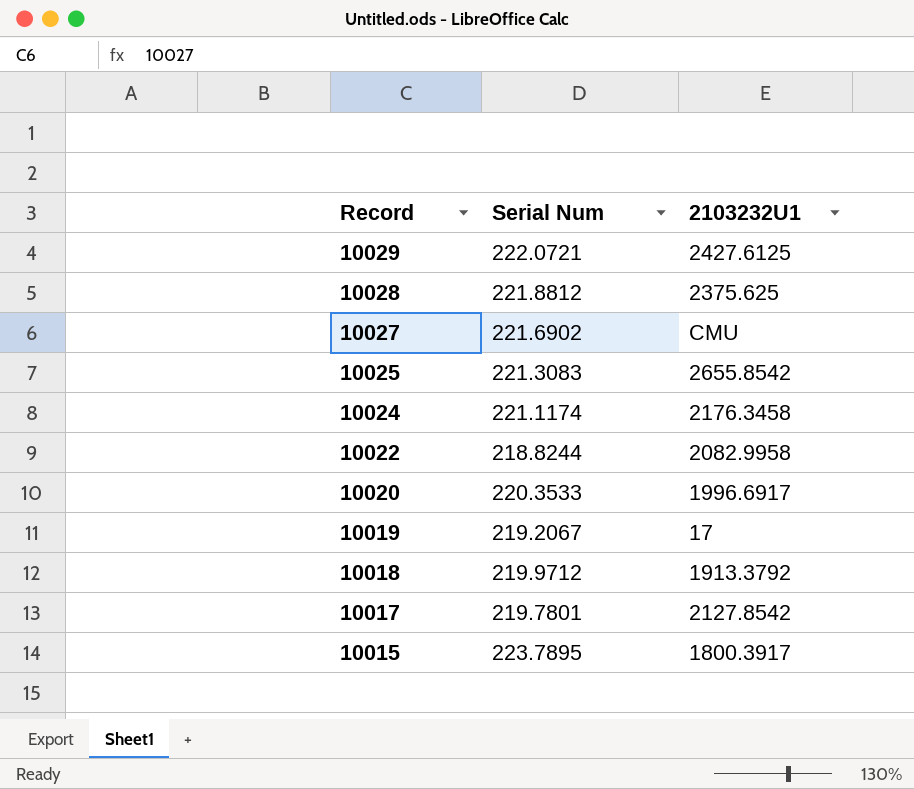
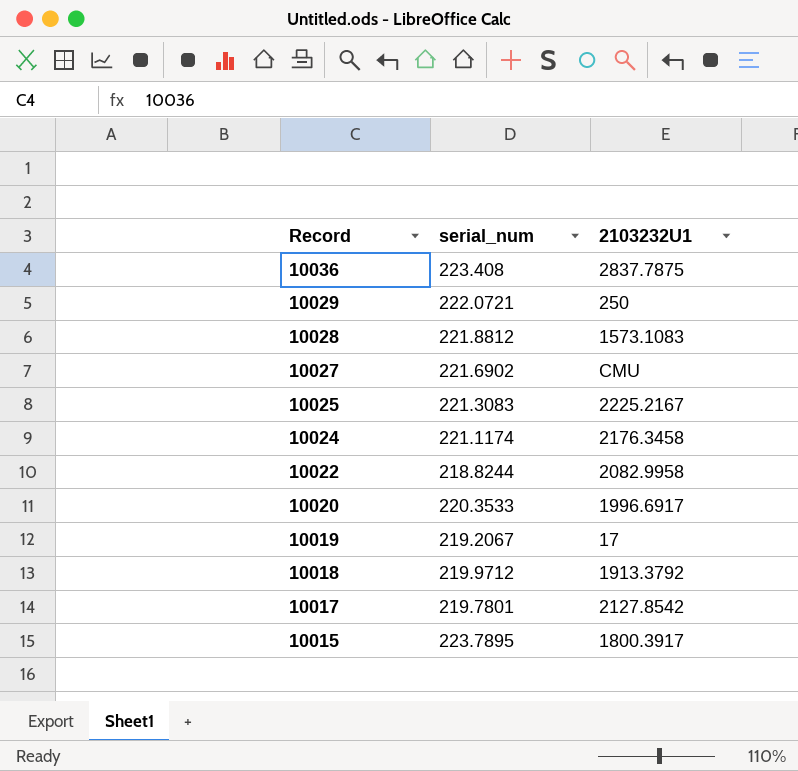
column name: Serial Num -> serial_num
row 10036: none -> 223.408 | 2837.7875
10029 | 2103232U1: 2427.6125 -> 250
10028 | 2103232U1: 2375.625 -> 1573.1083
10025 | 2103232U1: 2655.8542 -> 2225.2167

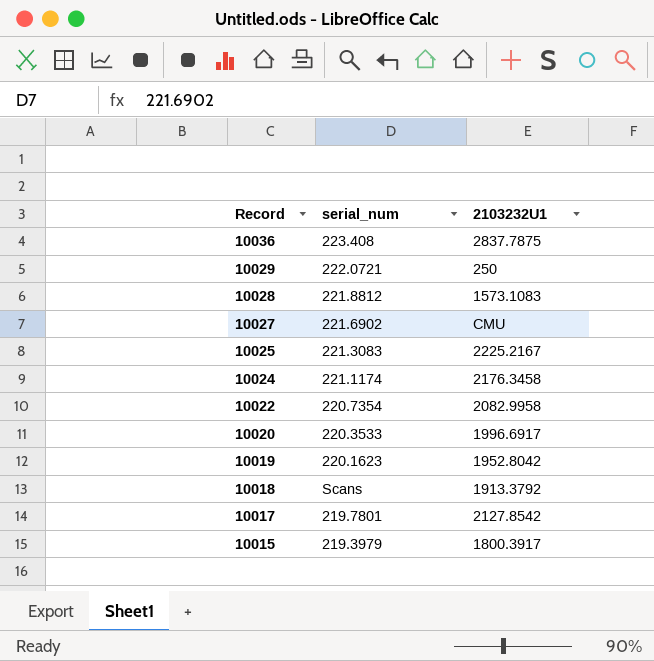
10022 | serial_num: 218.8244 -> 220.7354
10019 | serial_num: 219.2067 -> 220.1623
10019 | 2103232U1: 17 -> 1952.8042
10018 | serial_num: 219.9712 -> Scans
10015 | serial_num: 223.7895 -> 219.3979

